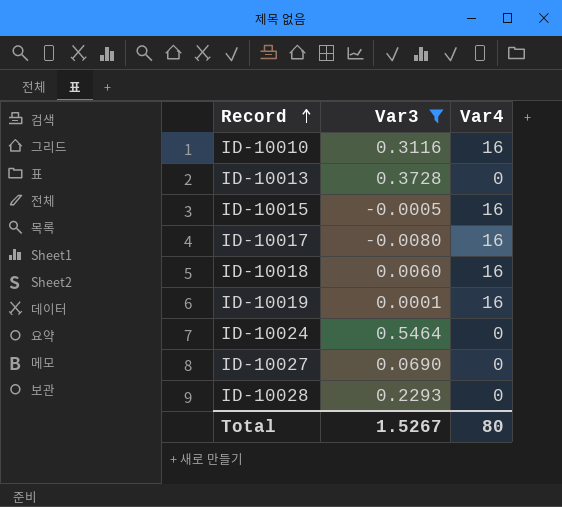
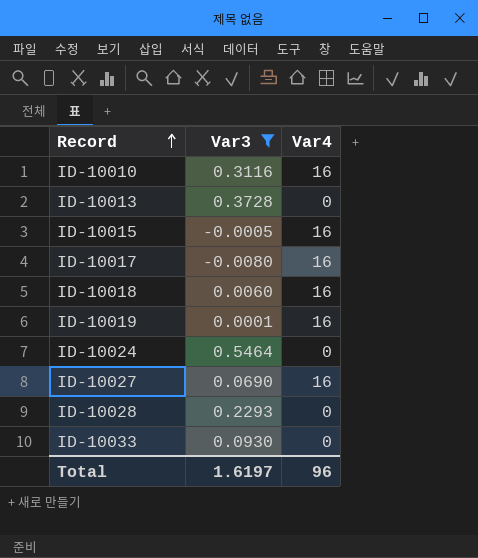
ID-10027 | Var4: 0 -> 16
row ID-10033: none -> 0.0930 | 0
Total | Var3: 1.5267 -> 1.6197
Total | Var4: 80 -> 96

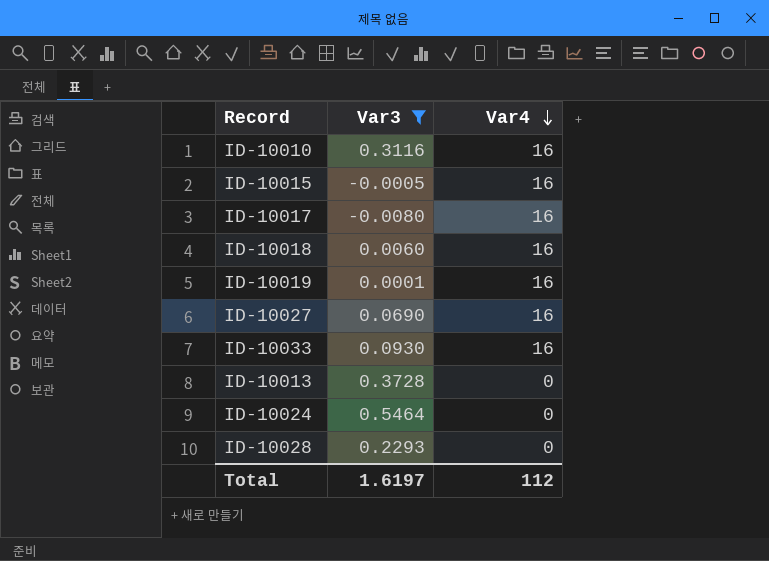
row order: Record ascending -> Var4 descending
ID-10033 | Var4: 0 -> 16
Total | Var4: 96 -> 112

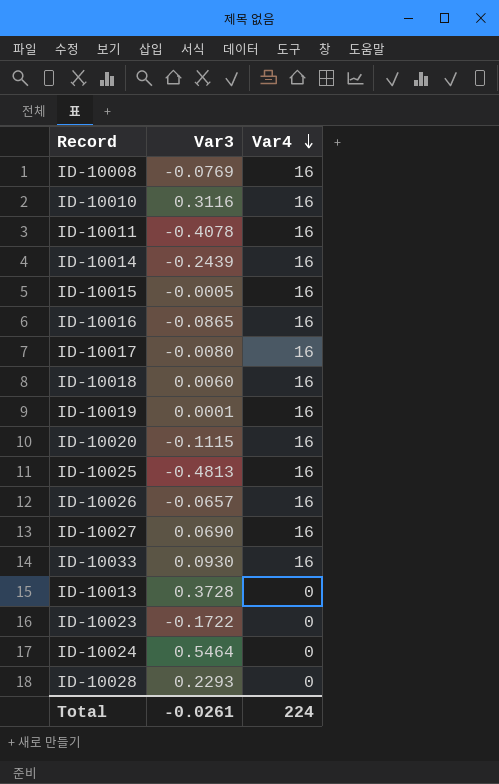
filter: Var3 >= -0.0080 -> none
Total | Var3: 1.6197 -> -0.0261
Total | Var4: 112 -> 224

